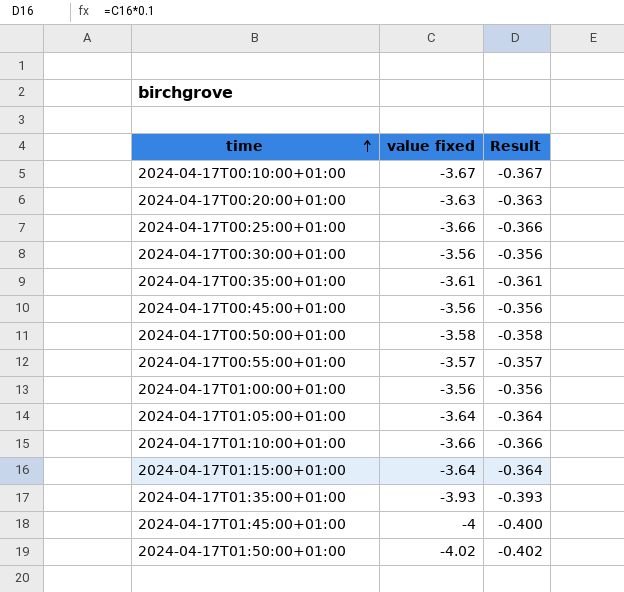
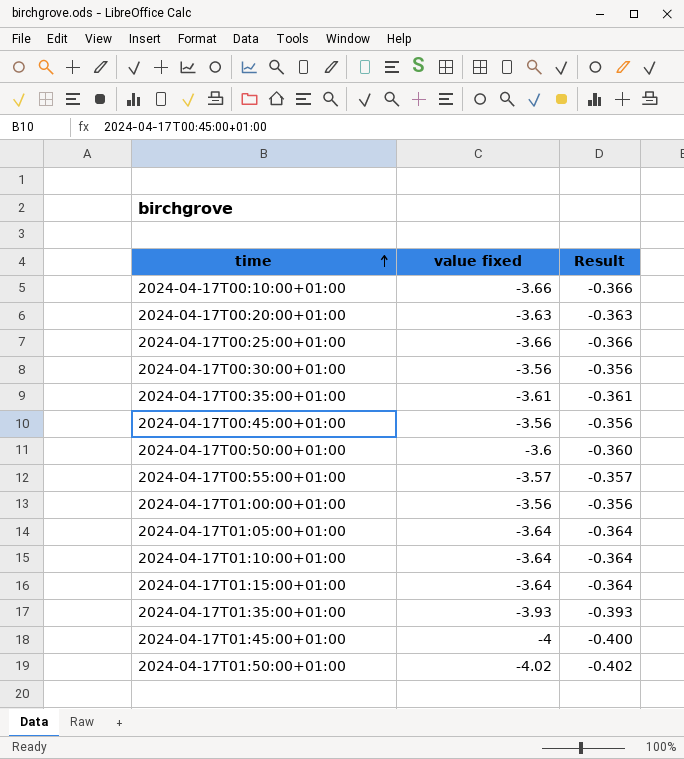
2024-04-17T00:10:00+01:00 | value fixed: -3.67 -> -3.66
2024-04-17T00:10:00+01:00 | Result: -0.367 -> -0.366
2024-04-17T00:50:00+01:00 | value fixed: -3.58 -> -3.6
2024-04-17T00:50:00+01:00 | Result: -0.358 -> -0.360
2024-04-17T01:10:00+01:00 | value fixed: -3.66 -> -3.64
2024-04-17T01:10:00+01:00 | Result: -0.366 -> -0.364

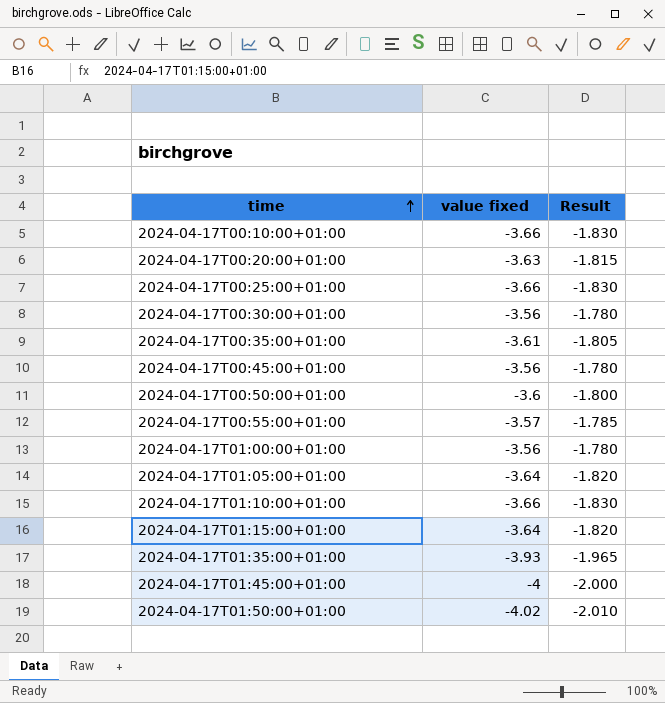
column Result | formula: [value fixed] * 0.1 -> [value fixed] * 0.5
2024-04-17T01:10:00+01:00 | value fixed: -3.64 -> -3.66

